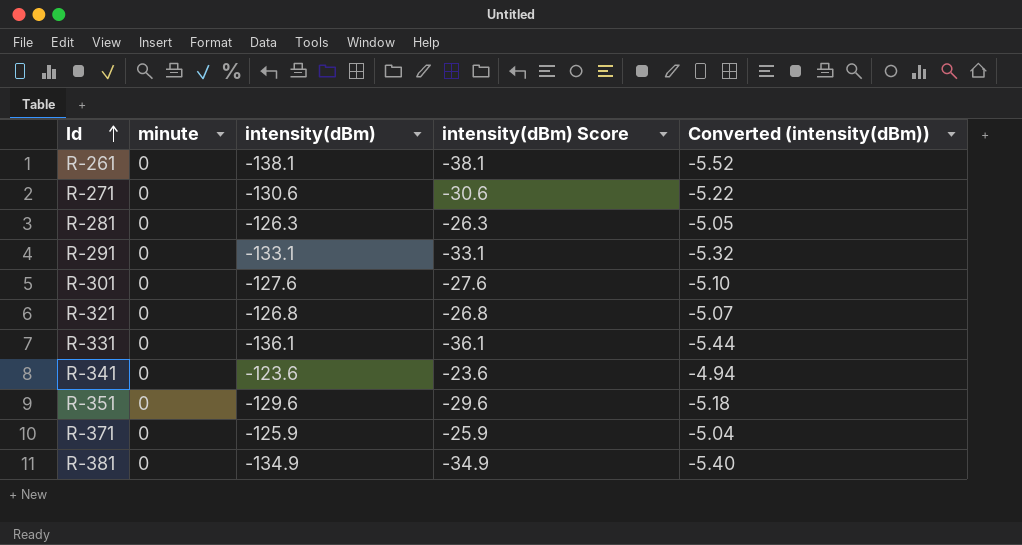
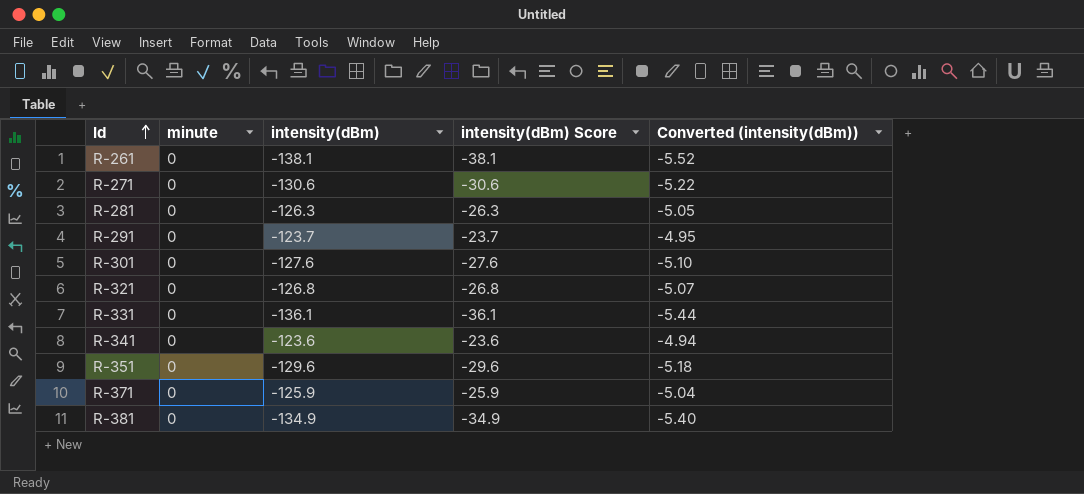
R-291 | intensity(dBm): -133.1 -> -123.7
R-291 | intensity(dBm) Score: -33.1 -> -23.7
R-291 | Converted (intensity(dBm)): -5.32 -> -4.95

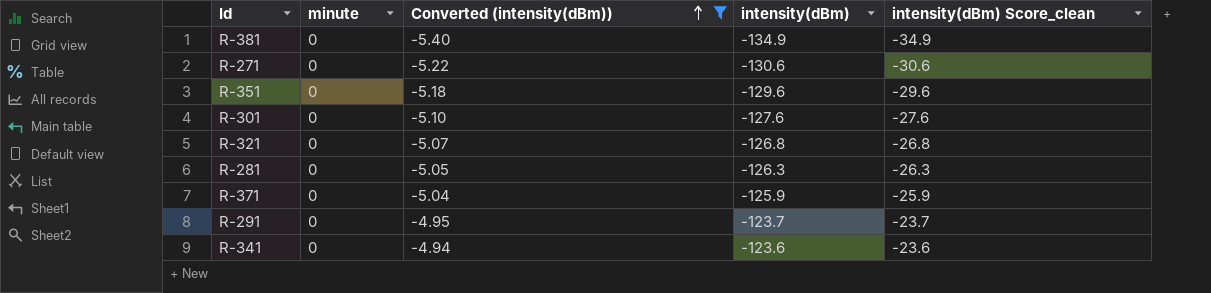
filter: none -> Converted (intensity(dBm)) >= -5.40
row order: Id ascending -> Converted (intensity(dBm)) ascending
column Converted (intensity(dBm)) | position: 5 -> 3
column name: intensity(dBm) Score -> intensity(dBm) Score_clean

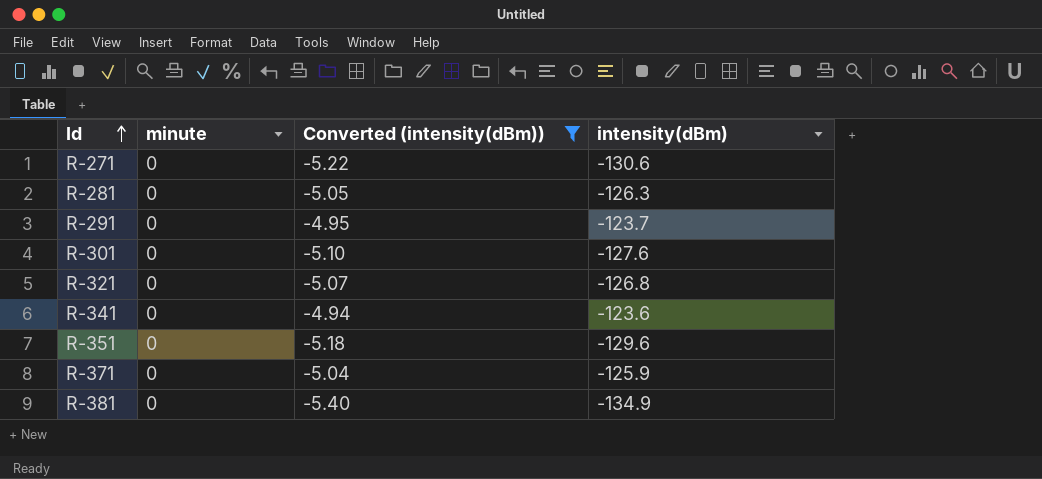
row order: Converted (intensity(dBm)) ascending -> Id ascending
column intensity(dBm) Score_clean | formula: [intensity(dBm)] + 100 -> none

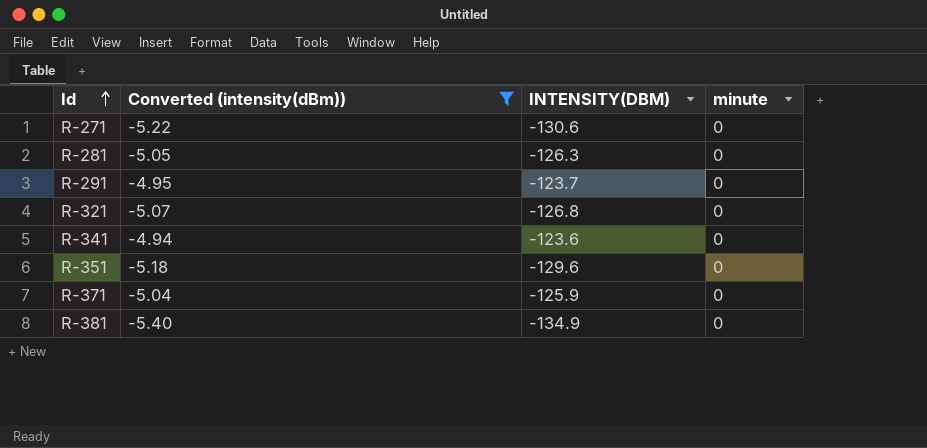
column name: intensity(dBm) -> INTENSITY(DBM)
column minute | position: 2 -> 4
row R-301: 0 | -5.10 | -127.6 -> none

